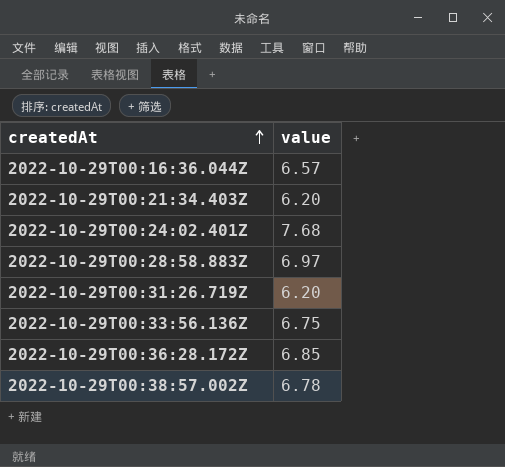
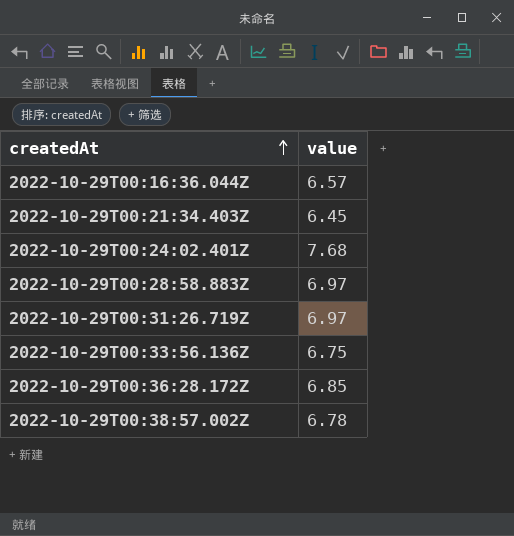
2022-10-29T00:21:34.403Z | value: 6.20 -> 6.45
2022-10-29T00:31:26.719Z | value: 6.20 -> 6.97

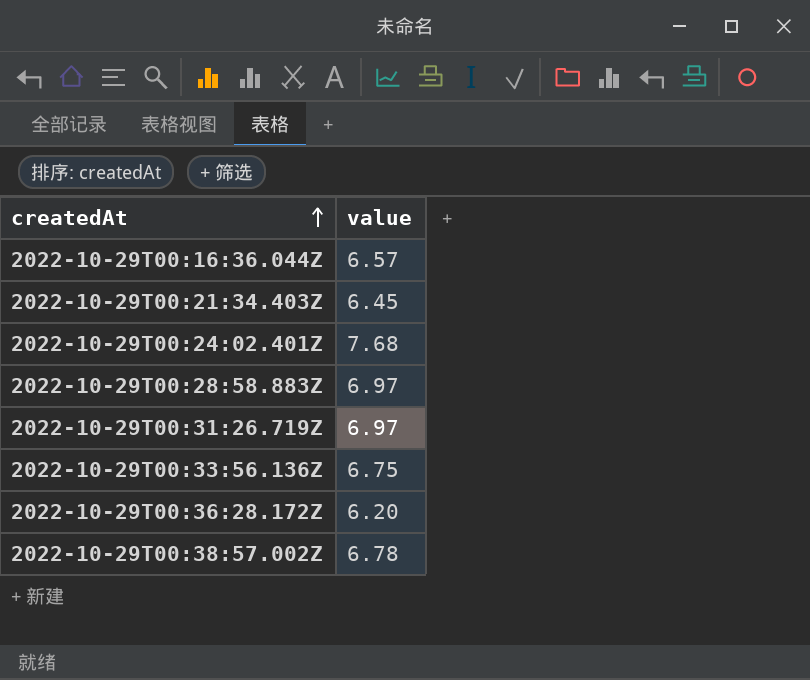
2022-10-29T00:36:28.172Z | value: 6.85 -> 6.20

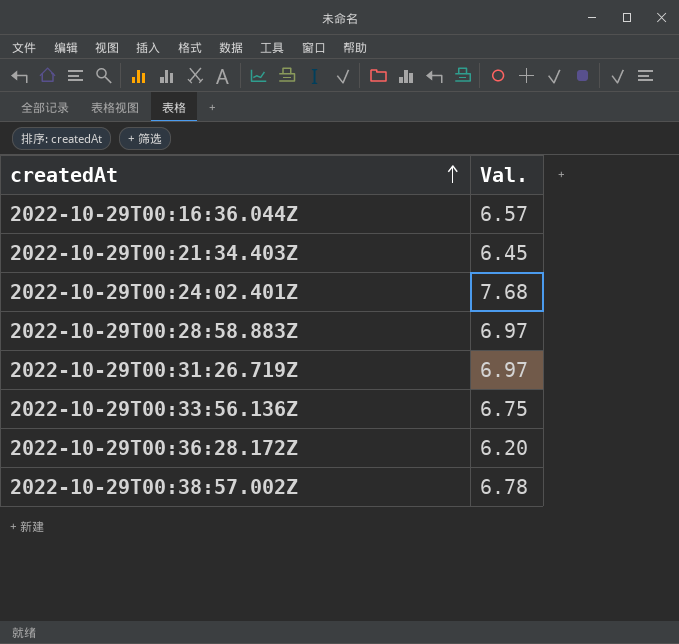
column name: value -> Val.

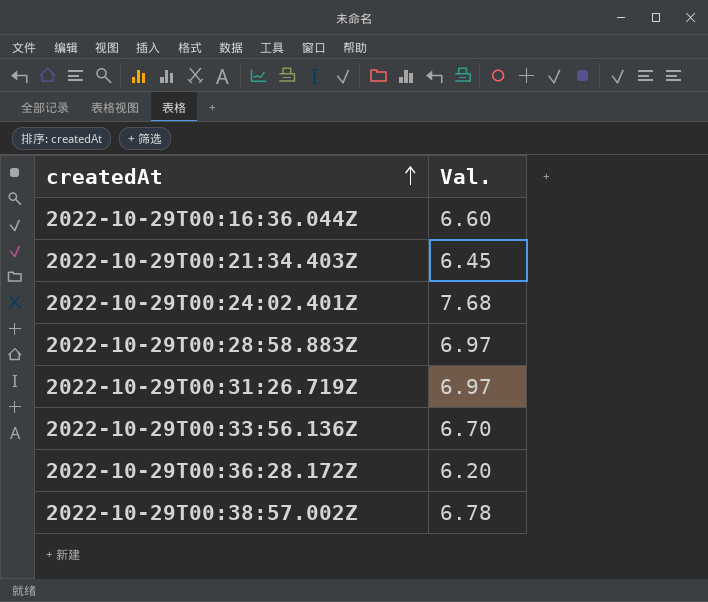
2022-10-29T00:16:36.044Z | Val.: 6.57 -> 6.60
2022-10-29T00:33:56.136Z | Val.: 6.75 -> 6.70

